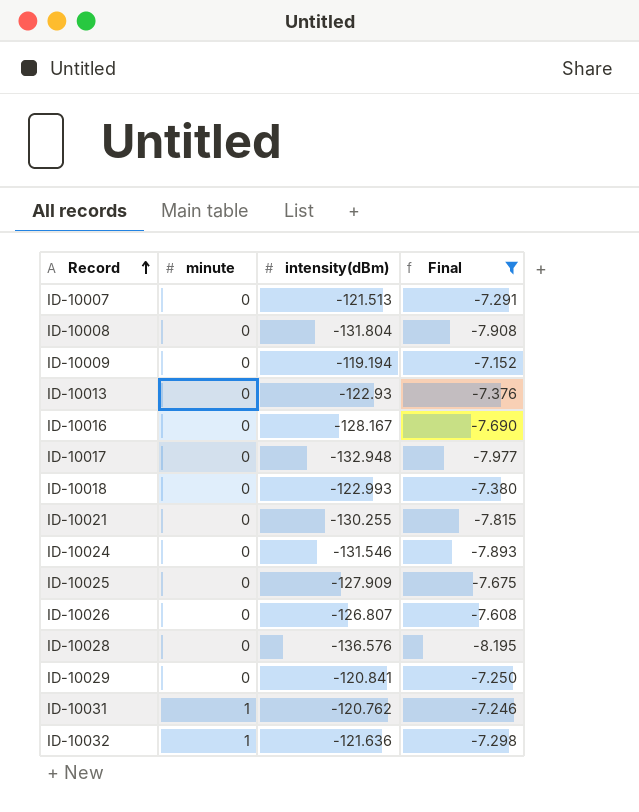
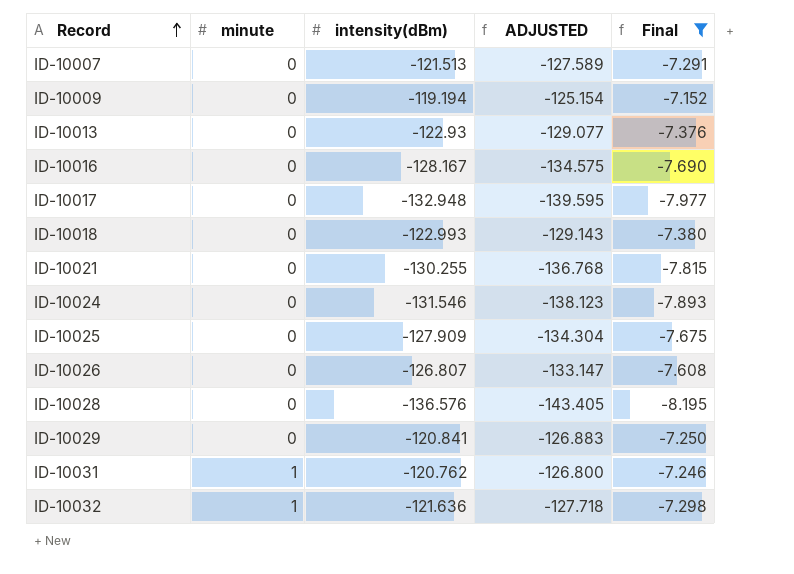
column ADJUSTED | formula: none -> [intensity(dBm)] * 1.05
row ID-10008: 0 | -131.804 | -7.908 -> none

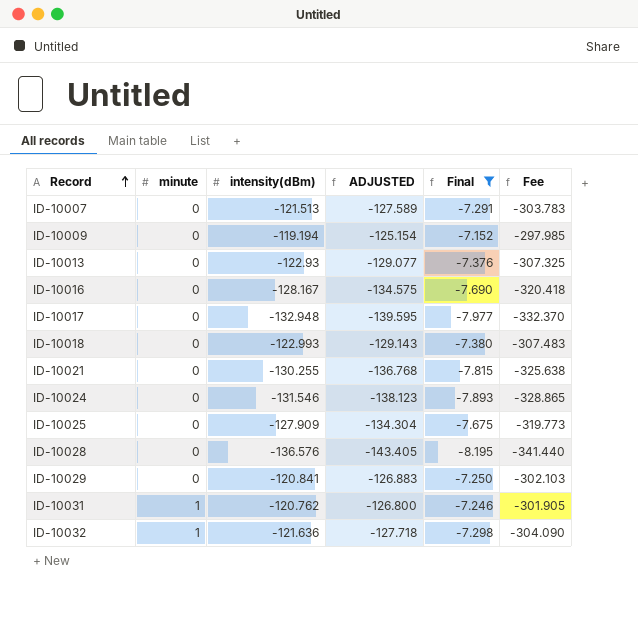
column Fee | formula: none -> [intensity(dBm)] * 2.5
row ID-10026: 0 | -126.807 | -133.147 | -7.608 -> none

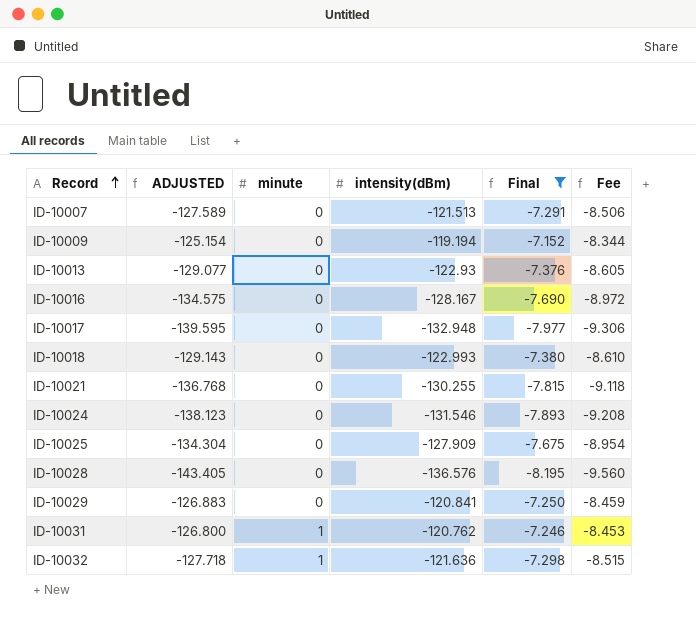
column ADJUSTED | position: 4 -> 2
column Fee | formula: [intensity(dBm)] * 2.5 -> [intensity(dBm)] * 0.07

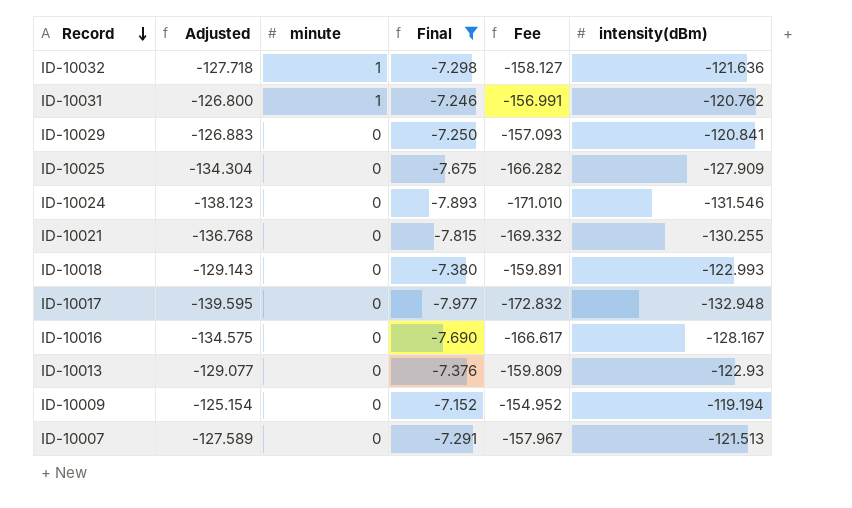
row order: Record ascending -> Record descending
column name: ADJUSTED -> Adjusted
column Fee | formula: [intensity(dBm)] * 0.07 -> [intensity(dBm)] * 1.3
column intensity(dBm) | position: 4 -> 6
row ID-10028: -143.405 | 0 | -136.576 | -8.195 | -9.560 -> none

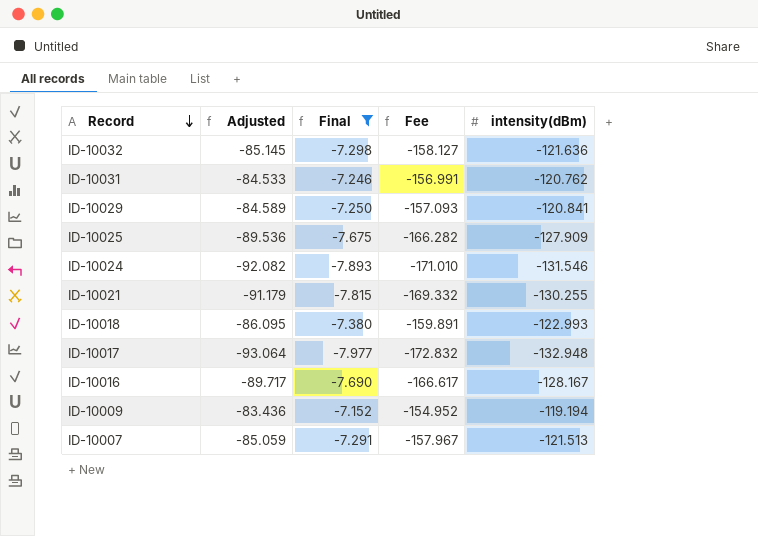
column minute | position: 3 -> none
column Adjusted | formula: [intensity(dBm)] * 1.05 -> [intensity(dBm)] * 0.7
row ID-10013: -129.077 | 0 | -7.376 | -159.809 | -122.93 -> none

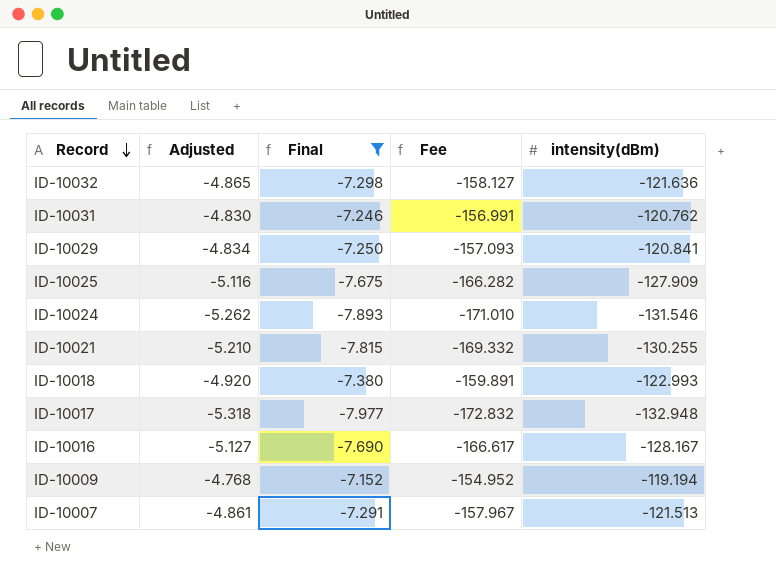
column Adjusted | formula: [intensity(dBm)] * 0.7 -> [intensity(dBm)] * 0.04

